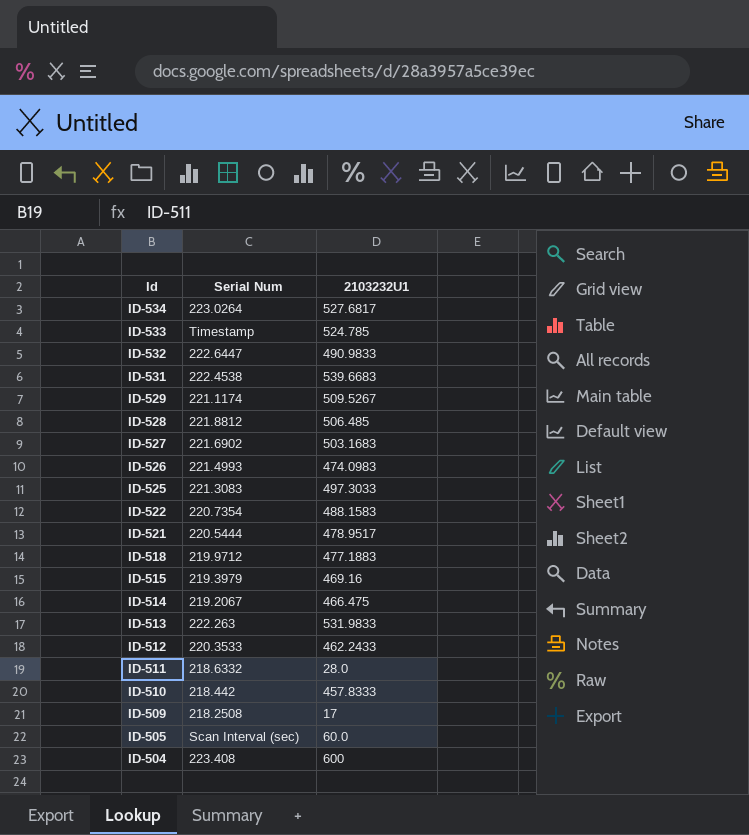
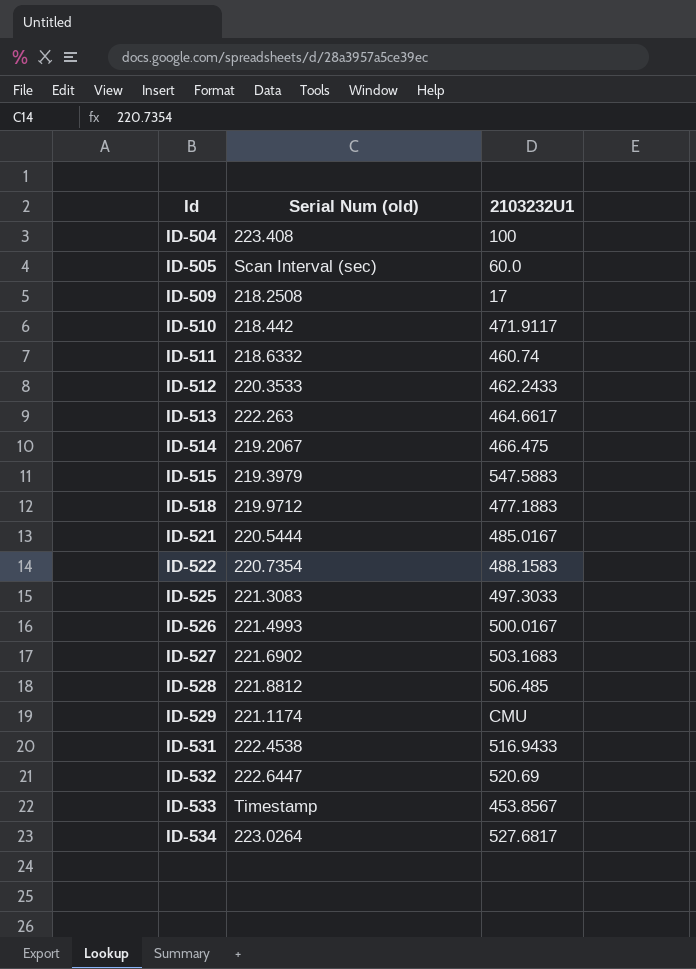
row order: Id descending -> Id ascending
column name: Serial Num -> Serial Num (old)
ID-504 | 2103232U1: 600 -> 100
ID-510 | 2103232U1: 457.8333 -> 471.9117
ID-511 | 2103232U1: 28.0 -> 460.74
ID-513 | 2103232U1: 531.9833 -> 464.6617
ID-515 | 2103232U1: 469.16 -> 547.5883
ID-521 | 2103232U1: 478.9517 -> 485.0167
ID-526 | 2103232U1: 474.0983 -> 500.0167
ID-529 | 2103232U1: 509.5267 -> CMU
ID-531 | 2103232U1: 539.6683 -> 516.9433
ID-532 | 2103232U1: 490.9833 -> 520.69
ID-533 | 2103232U1: 524.785 -> 453.8567

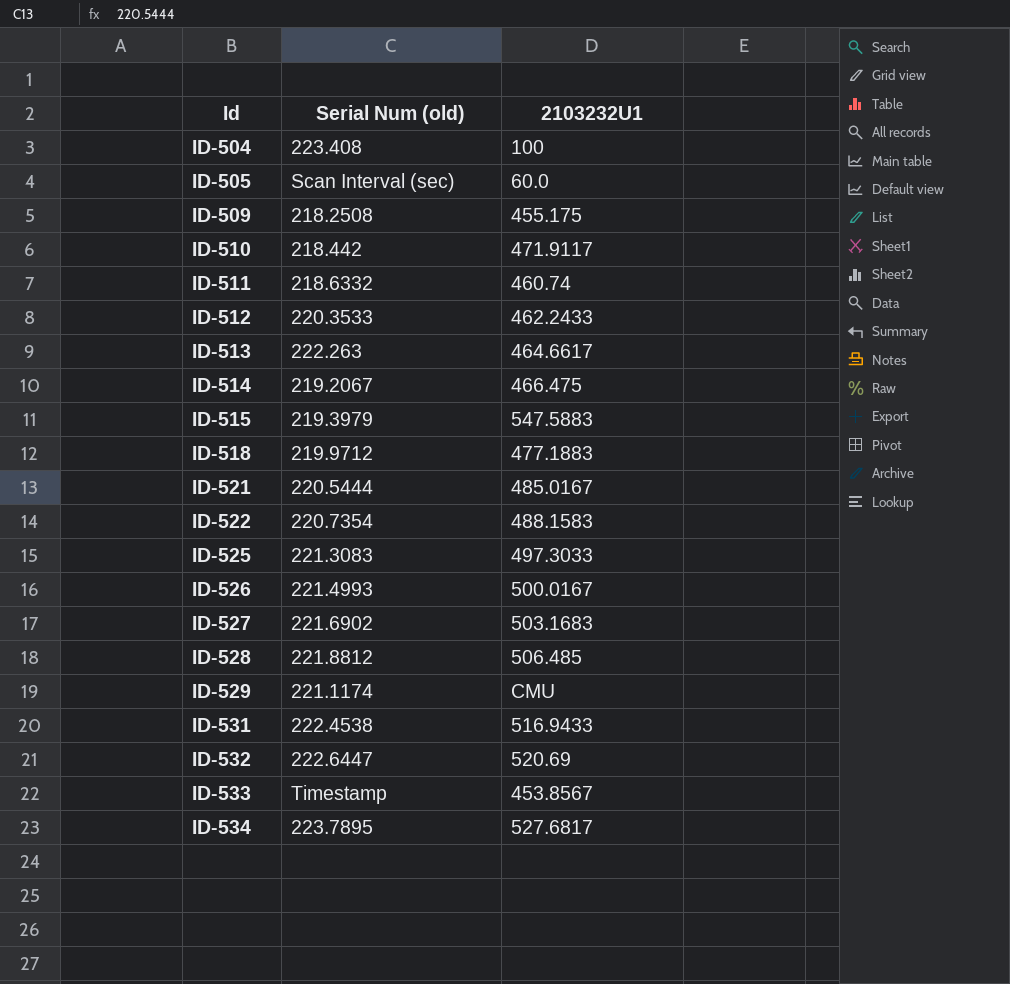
ID-509 | 2103232U1: 17 -> 455.175
ID-534 | Serial Num (old): 223.0264 -> 223.7895

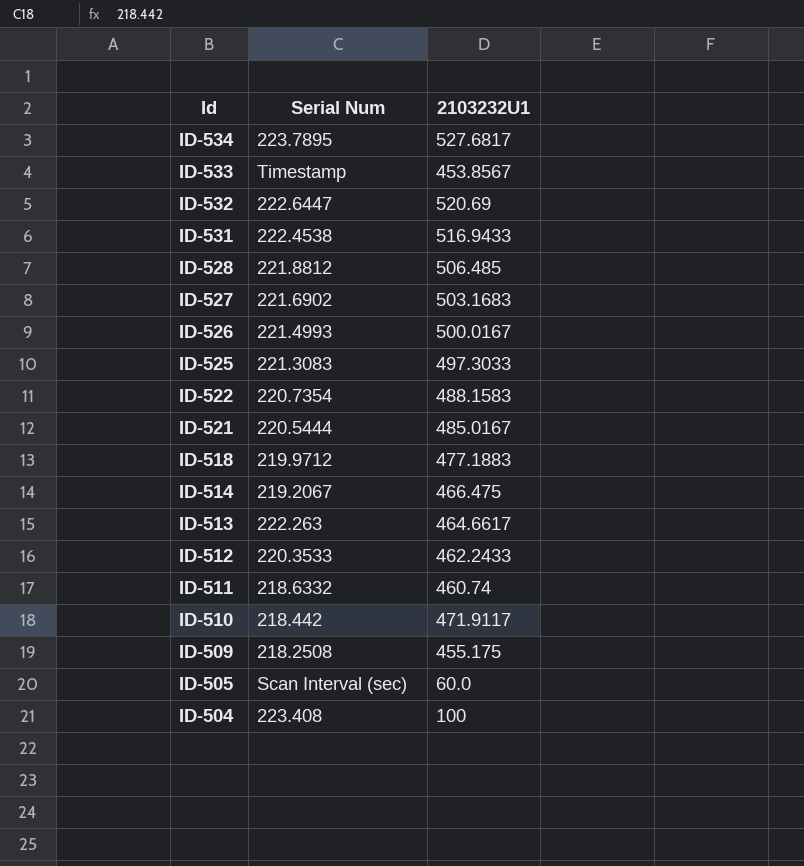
row order: Id ascending -> Id descending
column name: Serial Num (old) -> Serial Num
row ID-515: 219.3979 | 547.5883 -> none
row ID-529: 221.1174 | CMU -> none

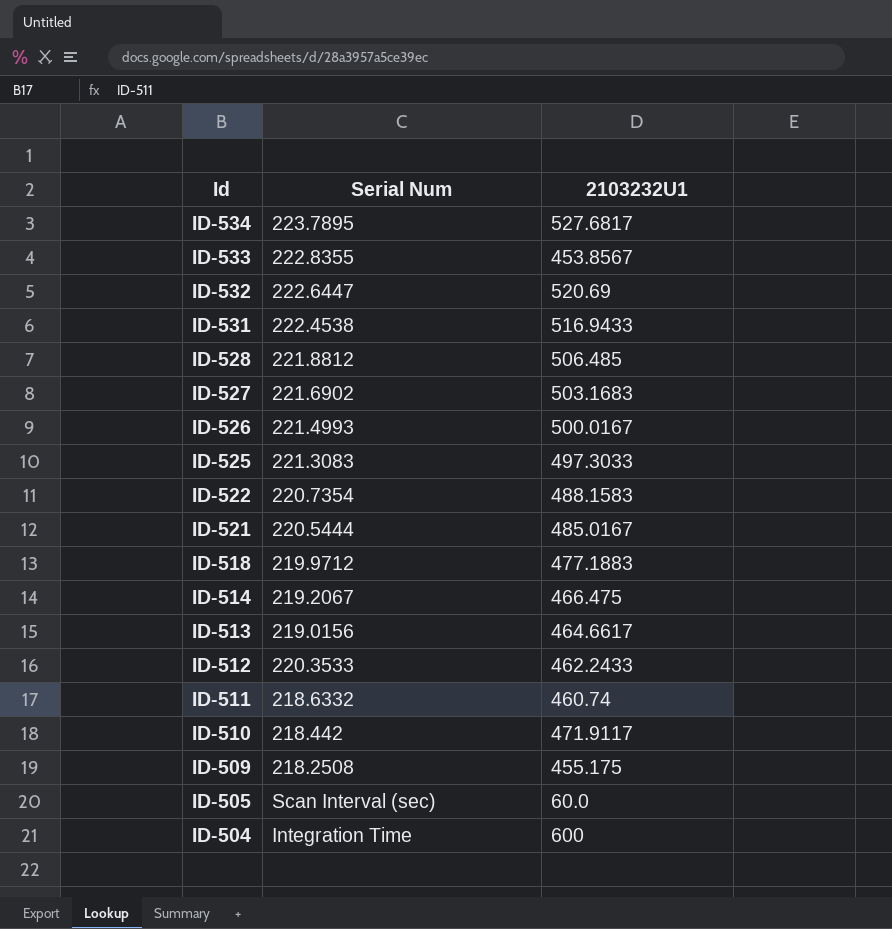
ID-533 | Serial Num: Timestamp -> 222.8355
ID-513 | Serial Num: 222.263 -> 219.0156
ID-504 | Serial Num: 223.408 -> Integration Time
ID-504 | 2103232U1: 100 -> 600

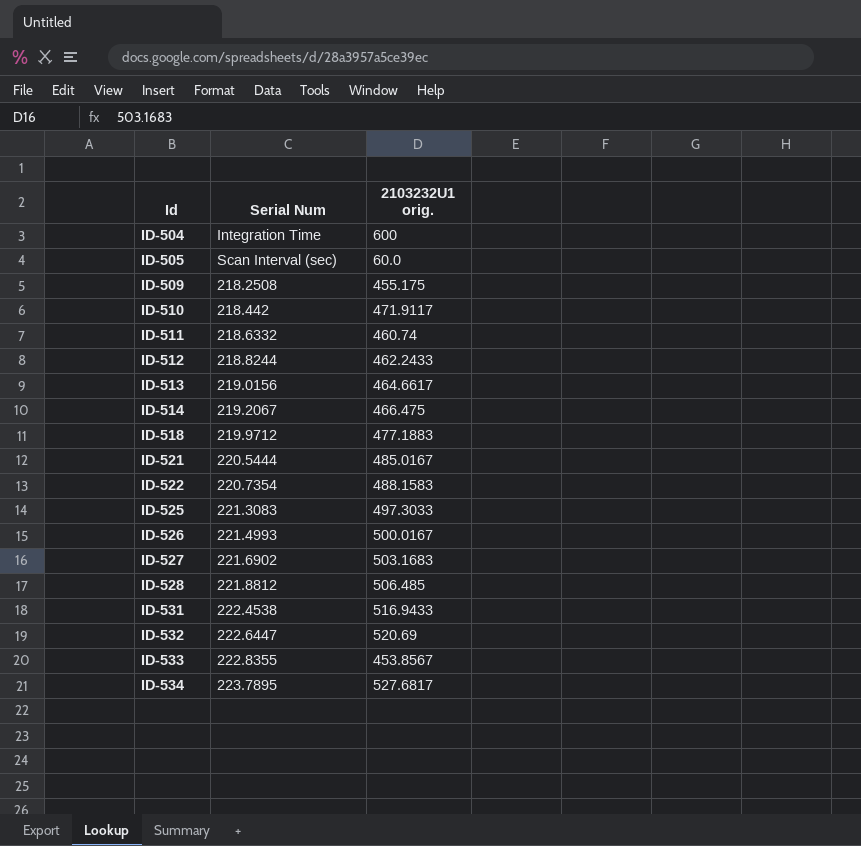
row order: Id descending -> Id ascending
column name: 2103232U1 -> 2103232U1 orig.
ID-512 | Serial Num: 220.3533 -> 218.8244

